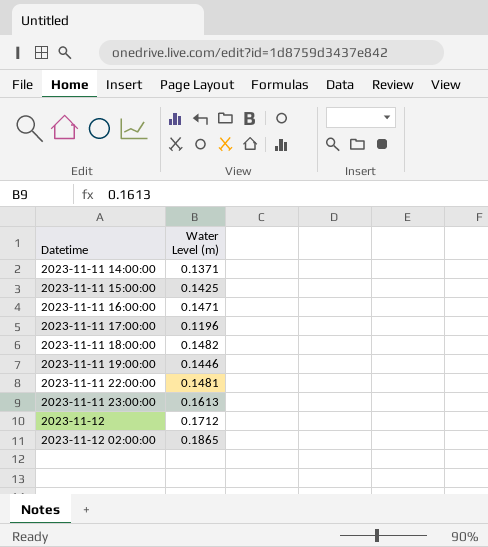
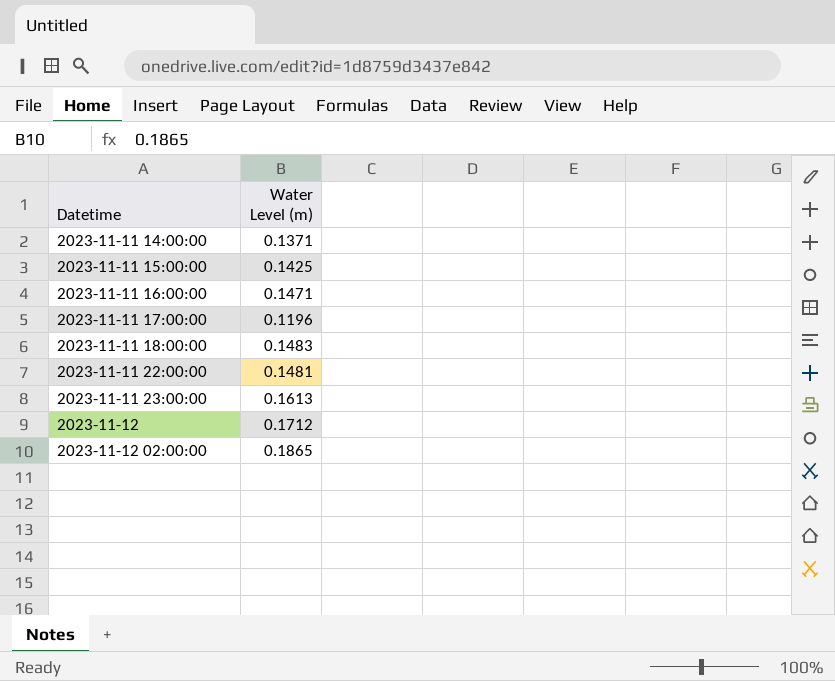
row 2023-11-11 19:00:00: 0.1446 -> none
2023-11-11 18:00:00 | Water Level (m): 0.1482 -> 0.1483

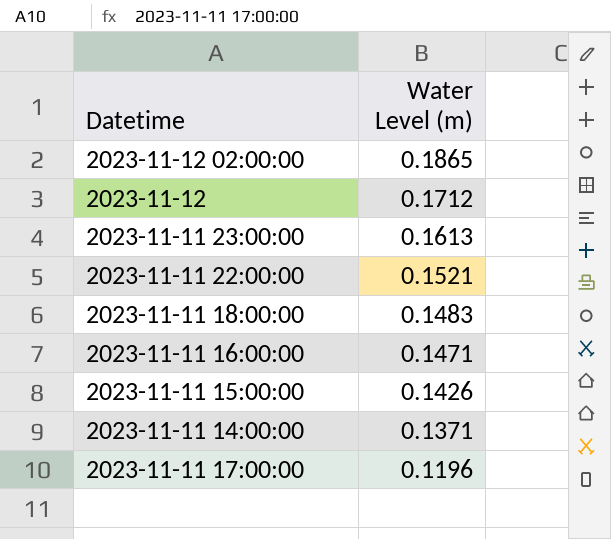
row order: Datetime ascending -> Water Level (m) descending
2023-11-11 22:00:00 | Water Level (m): 0.1481 -> 0.1521
2023-11-11 15:00:00 | Water Level (m): 0.1425 -> 0.1426

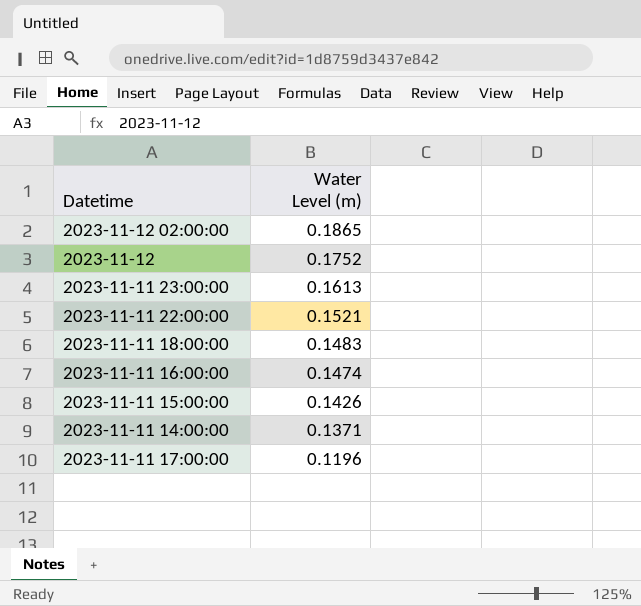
2023-11-12 | Water Level (m): 0.1712 -> 0.1752
2023-11-11 16:00:00 | Water Level (m): 0.1471 -> 0.1474

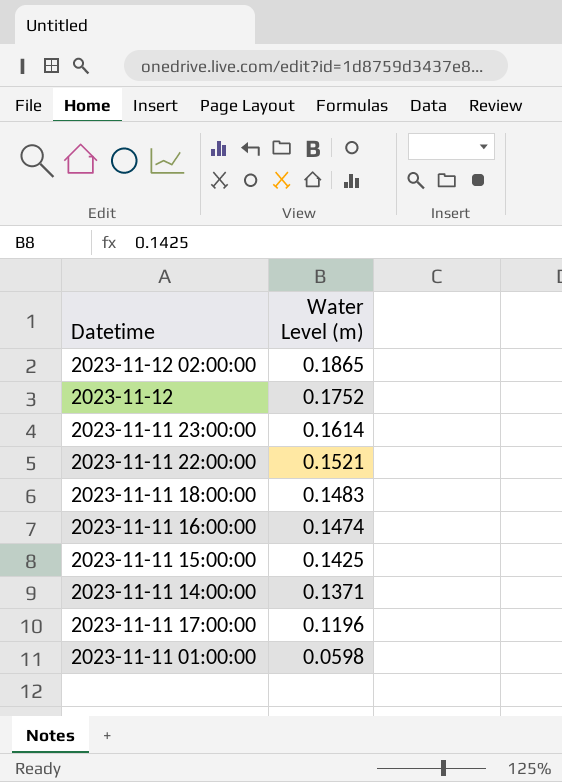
2023-11-11 23:00:00 | Water Level (m): 0.1613 -> 0.1614
2023-11-11 15:00:00 | Water Level (m): 0.1426 -> 0.1425
row 2023-11-11 01:00:00: none -> 0.0598

